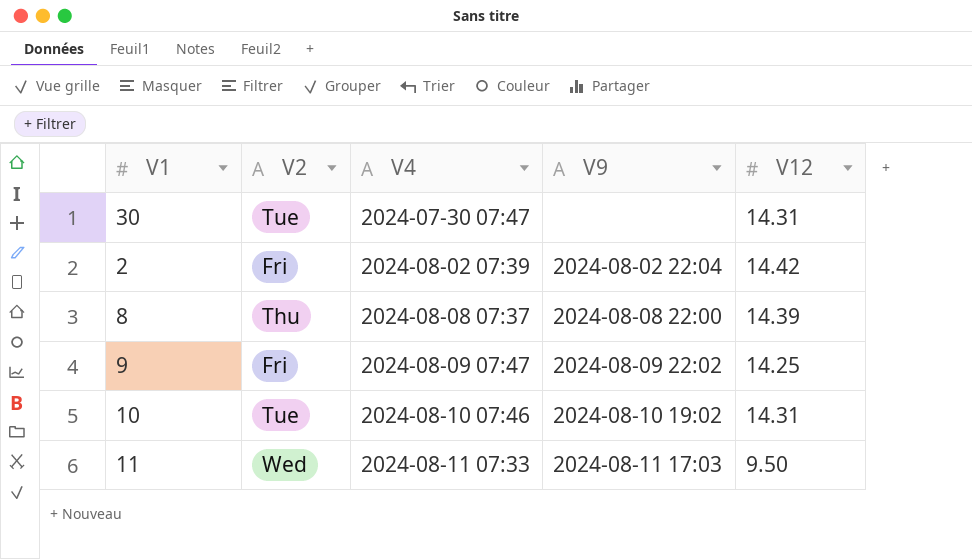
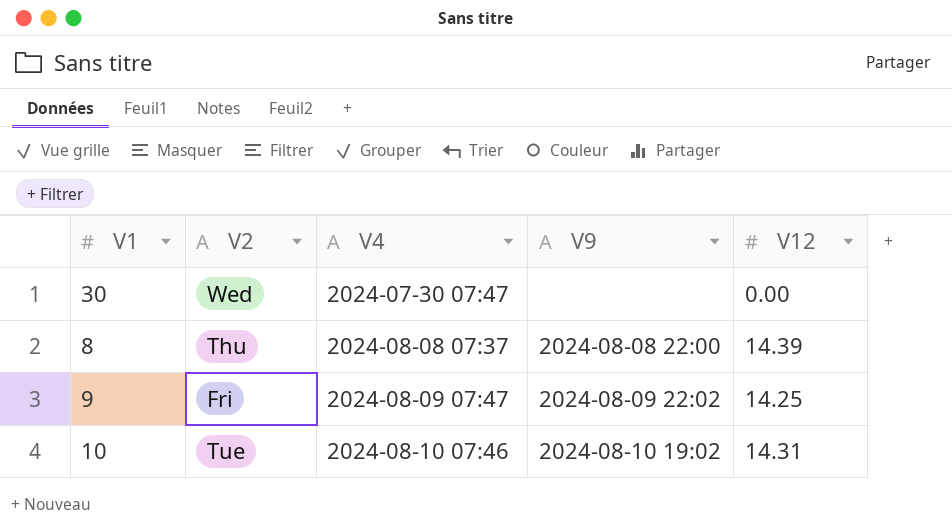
row 2: Fri | 2024-08-02 07:39 | 2024-08-02 22:04 | 14.42 -> none
row 11: Wed | 2024-08-11 07:33 | 2024-08-11 17:03 | 9.50 -> none
30 | V2: Tue -> Wed
30 | V12: 14.31 -> 0.00

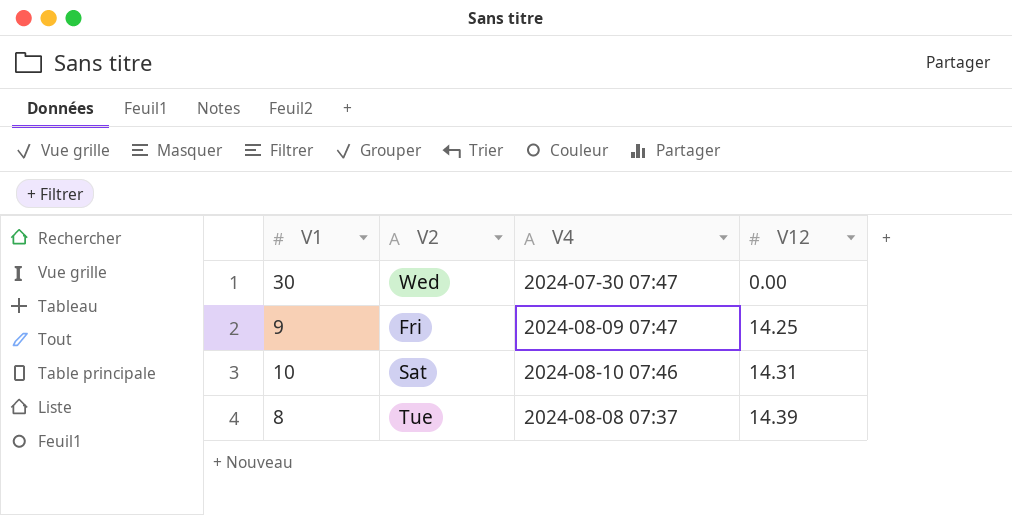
row order: V4 ascending -> V12 ascending
column V9 | position: 4 -> none
10 | V2: Tue -> Sat
8 | V2: Thu -> Tue

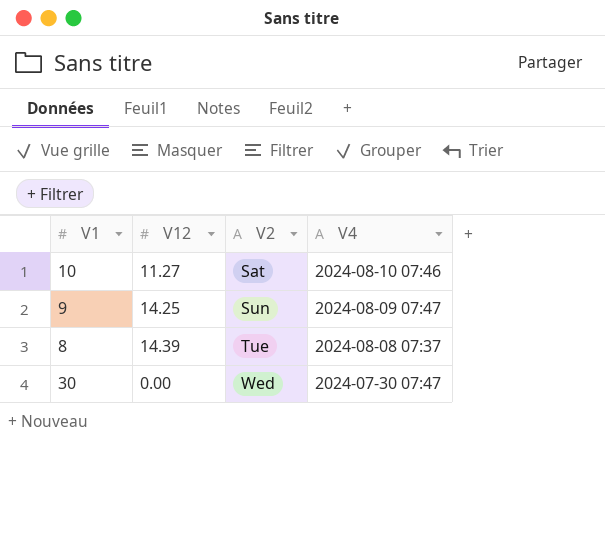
row order: V12 ascending -> V2 ascending
column V12 | position: 4 -> 2
10 | V12: 14.31 -> 11.27
9 | V2: Fri -> Sun

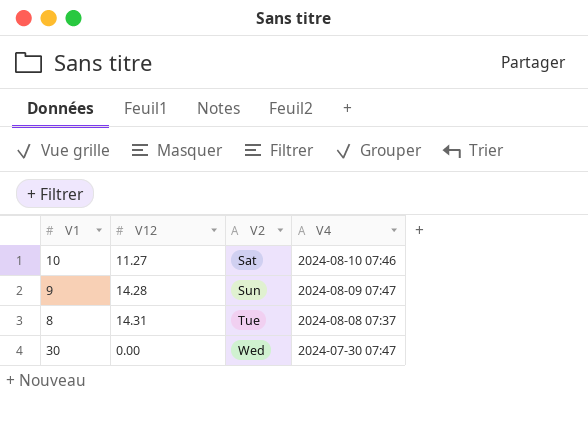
9 | V12: 14.25 -> 14.28
8 | V12: 14.39 -> 14.31

